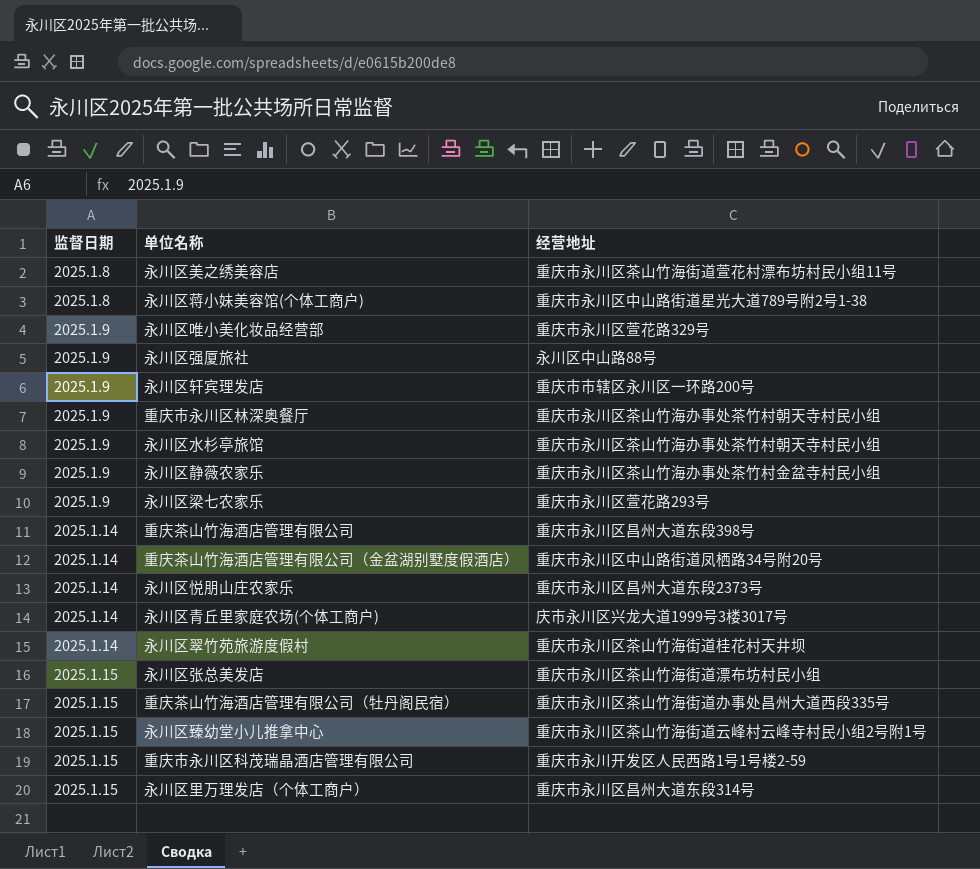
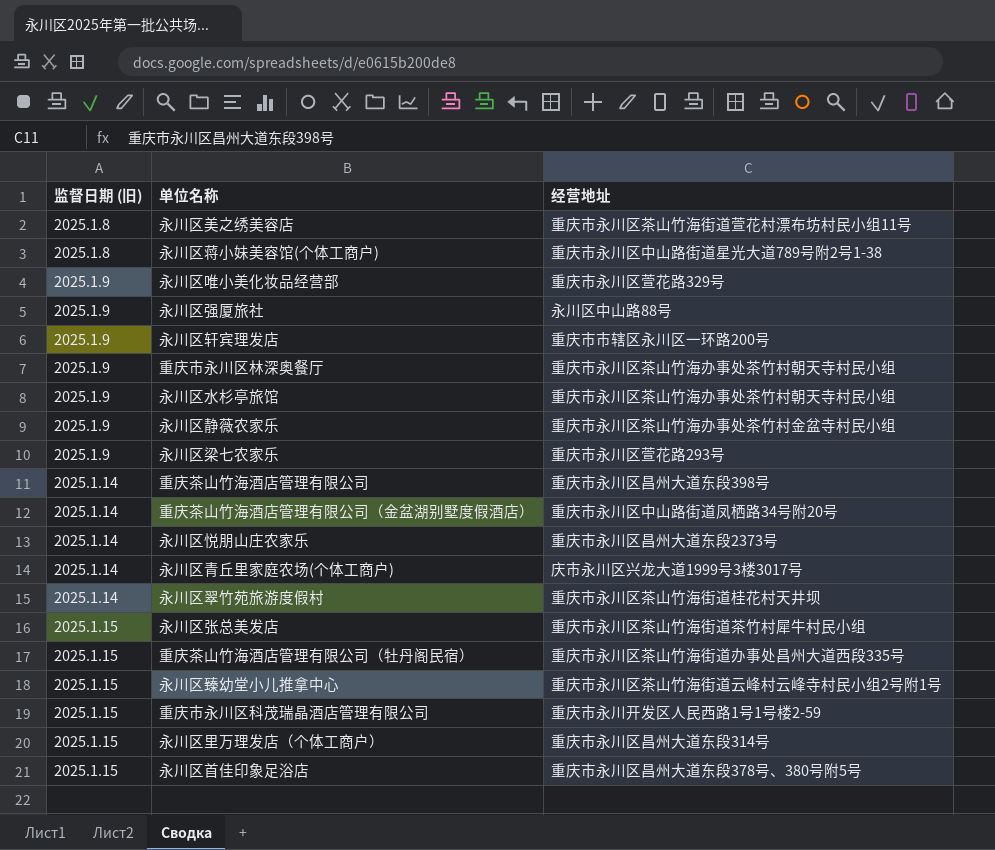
column name: 监督日期 -> 监督日期 (旧)
永川区张总美发店 | 经营地址: 重庆市永川区茶山竹海街道漂布坊村民小组 -> 重庆市永川区茶山竹海街道茶竹村犀牛村民小组
row 永川区首佳印象足浴店: none -> 2025.1.15 | 重庆市永川区昌州大道东段378号、380号附5号

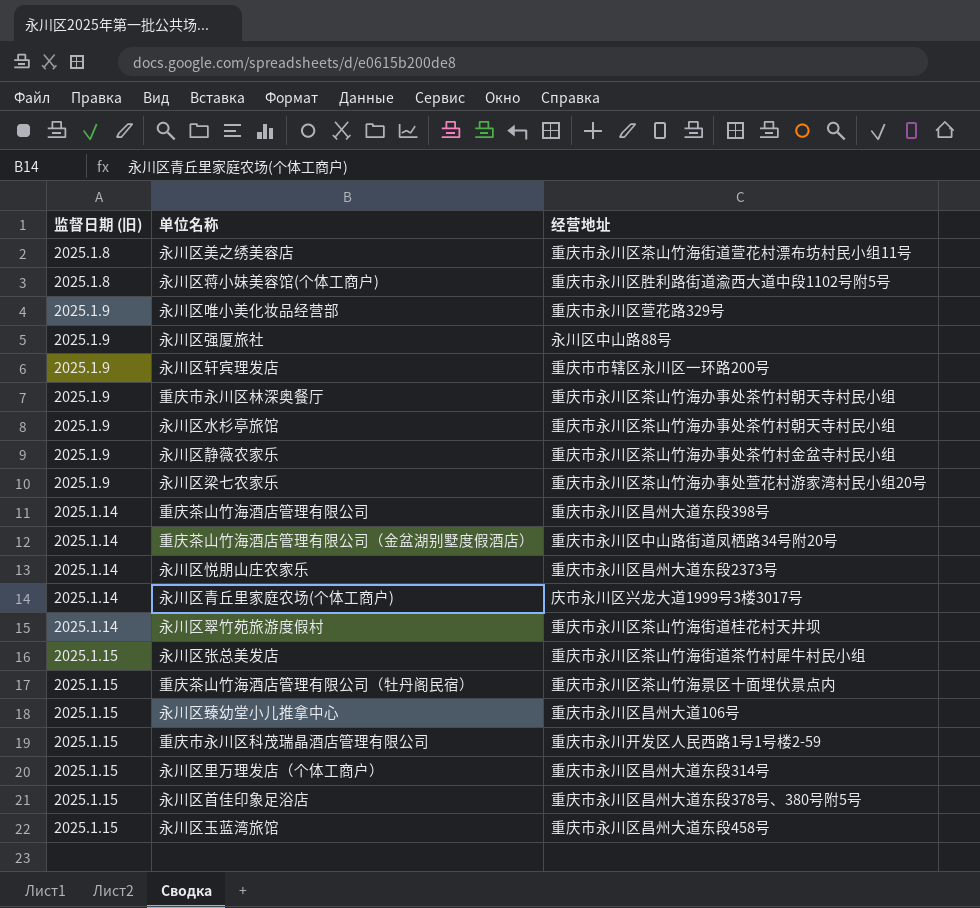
永川区蒋小妹美容馆(个体工商户) | 经营地址: 重庆市永川区中山路街道星光大道789号附2号1-38 -> 重庆市永川区胜利路街道渝西大道中段1102号附5号
永川区梁七农家乐 | 经营地址: 重庆市永川区萱花路293号 -> 重庆市永川区茶山竹海办事处萱花村游家湾村民小组20号
重庆茶山竹海酒店管理有限公司（牡丹阁民宿） | 经营地址: 重庆市永川区茶山竹海街道办事处昌州大道西段335号 -> 重庆市永川区茶山竹海景区十面埋伏景点内
永川区臻幼堂小儿推拿中心 | 经营地址: 重庆市永川区茶山竹海街道云峰村云峰寺村民小组2号附1号 -> 重庆市永川区昌州大道106号
row 永川区玉蓝湾旅馆: none -> 2025.1.15 | 重庆市永川区昌州大道东段458号

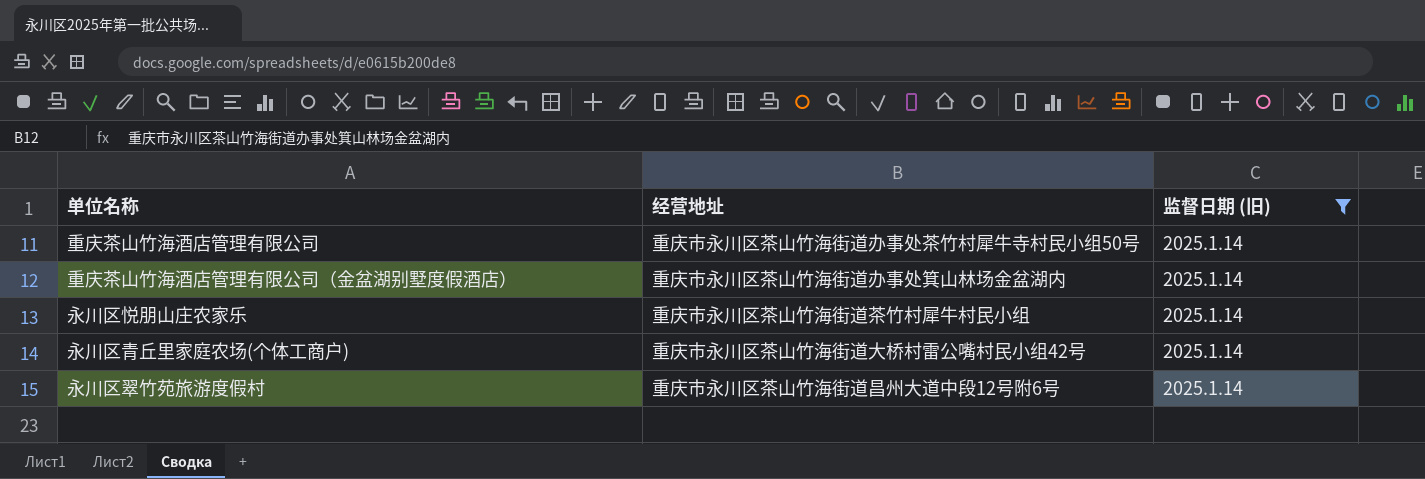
filter: none -> 监督日期 (旧) = 2025.1.14
column 监督日期 (旧) | position: 1 -> 3
重庆茶山竹海酒店管理有限公司 | 经营地址: 重庆市永川区昌州大道东段398号 -> 重庆市永川区茶山竹海街道办事处茶竹村犀牛寺村民小组50号
重庆茶山竹海酒店管理有限公司（金盆湖别墅度假酒店） | 经营地址: 重庆市永川区中山路街道凤栖路34号附20号 -> 重庆市永川区茶山竹海街道办事处箕山林场金盆湖内
永川区悦朋山庄农家乐 | 经营地址: 重庆市永川区昌州大道东段2373号 -> 重庆市永川区茶山竹海街道茶竹村犀牛村民小组
永川区青丘里家庭农场(个体工商户) | 经营地址: 庆市永川区兴龙大道1999号3楼3017号 -> 重庆市永川区茶山竹海街道大桥村雷公嘴村民小组42号
永川区翠竹苑旅游度假村 | 经营地址: 重庆市永川区茶山竹海街道桂花村天井坝 -> 重庆市永川区茶山竹海街道昌州大道中段12号附6号

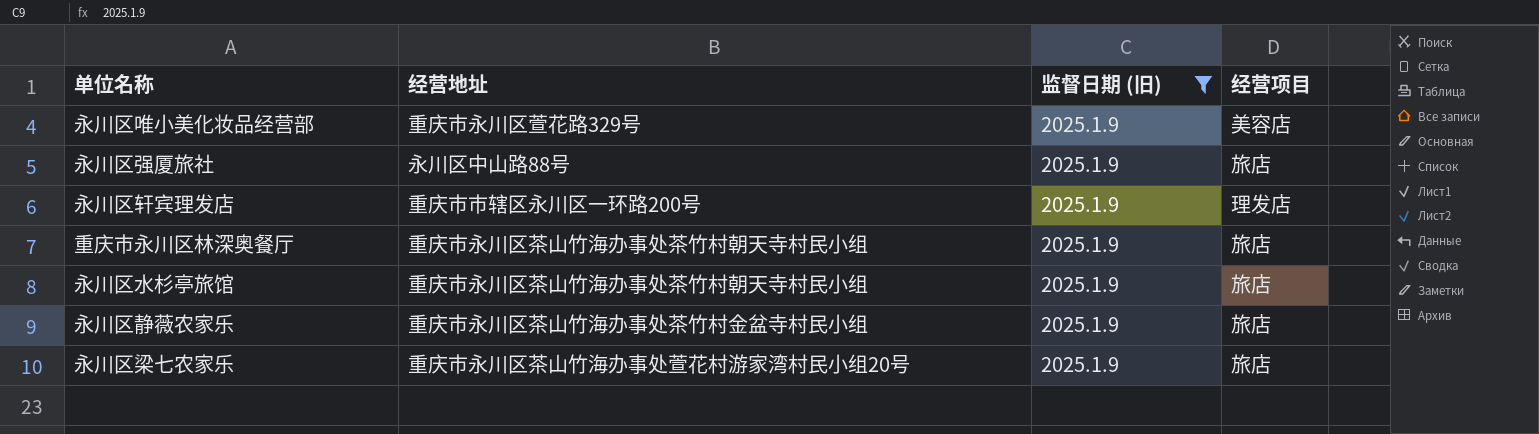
filter: 监督日期 (旧) = 2025.1.14 -> 监督日期 (旧) = 2025.1.9
column 经营项目 | position: none -> 4

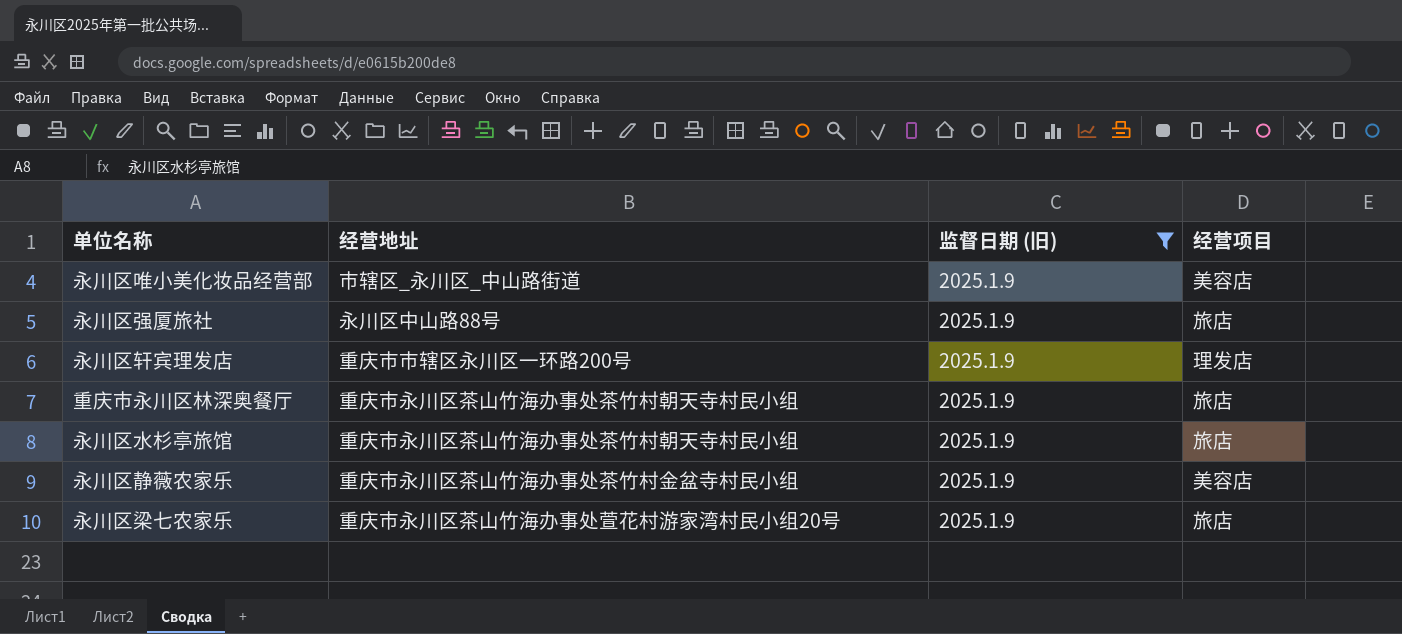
永川区唯小美化妆品经营部 | 经营地址: 重庆市永川区萱花路329号 -> 市辖区_永川区_中山路街道
永川区静薇农家乐 | 经营项目: 旅店 -> 美容店

